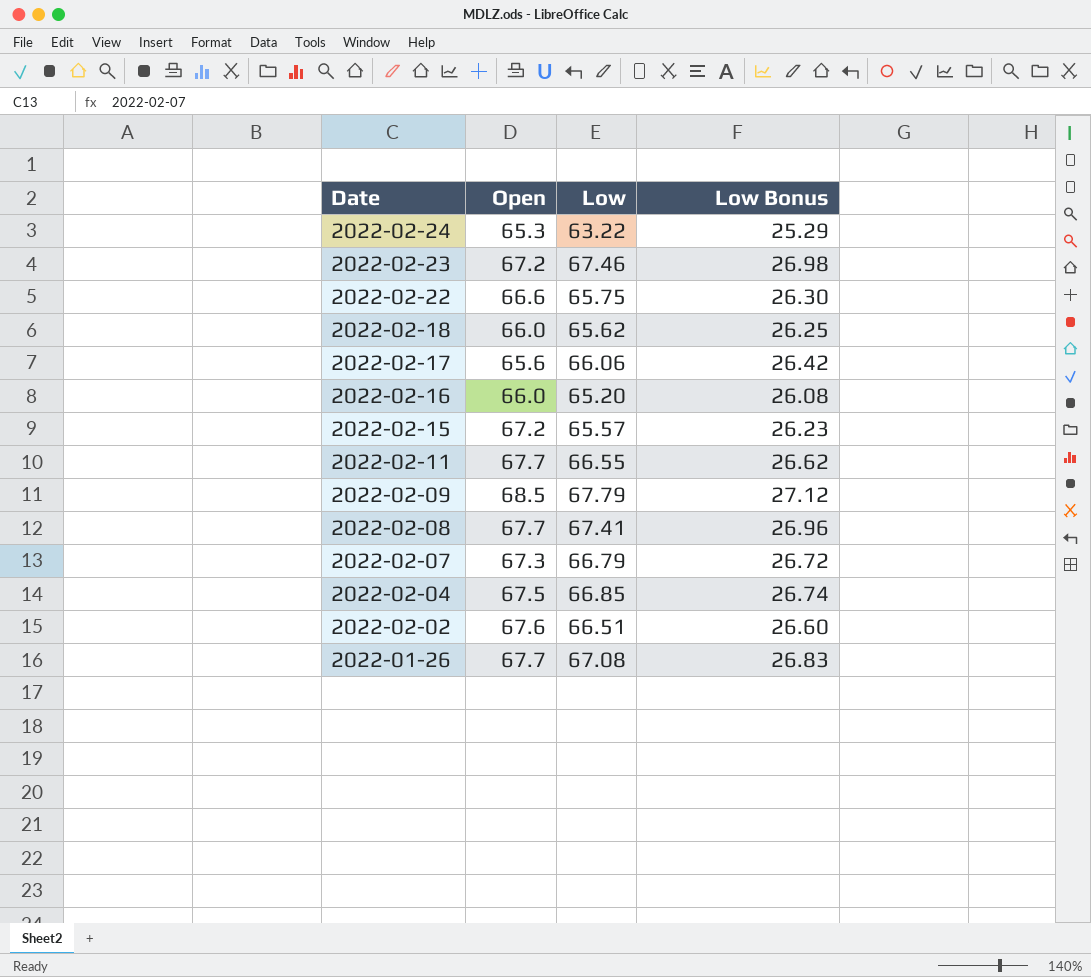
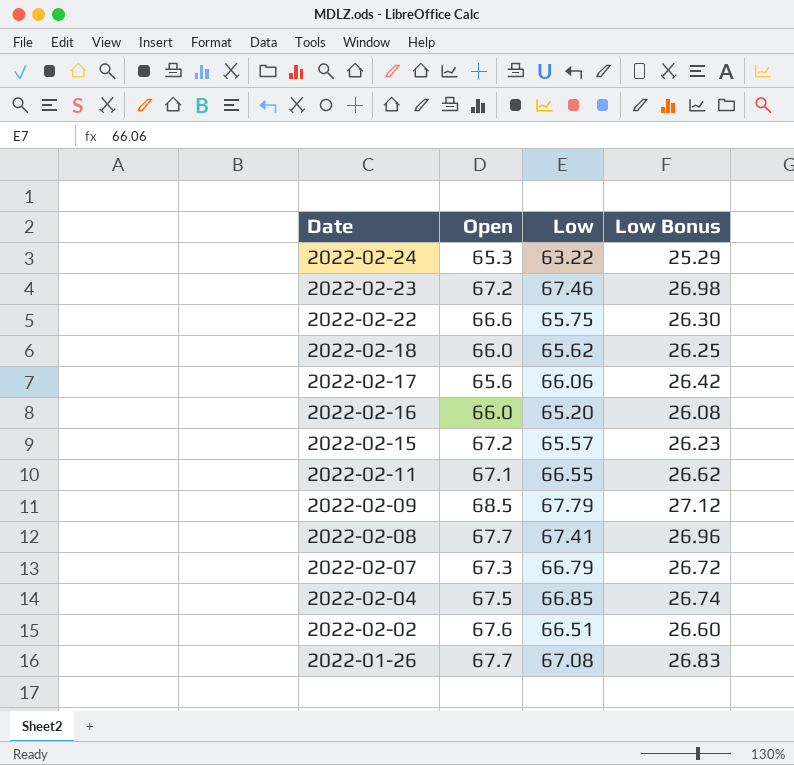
2022-02-11 | Open: 67.7 -> 67.1

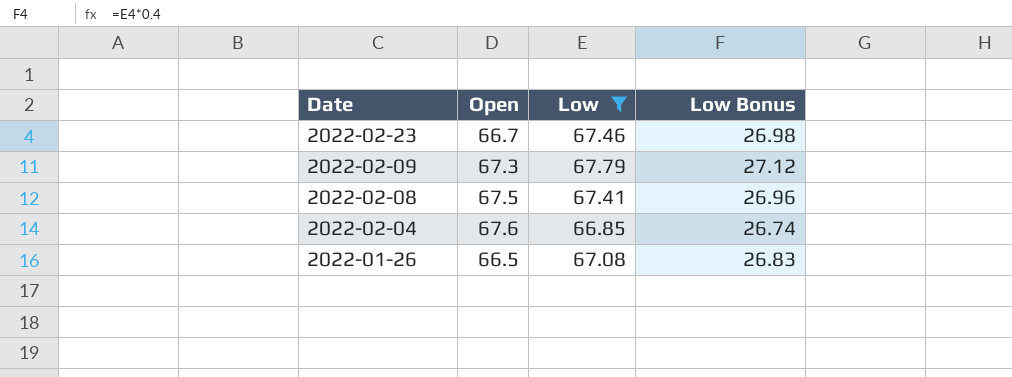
filter: none -> Low >= 66.85
2022-02-23 | Open: 67.2 -> 66.7
2022-02-09 | Open: 68.5 -> 67.3
2022-02-08 | Open: 67.7 -> 67.5
2022-02-04 | Open: 67.5 -> 67.6
2022-01-26 | Open: 67.7 -> 66.5

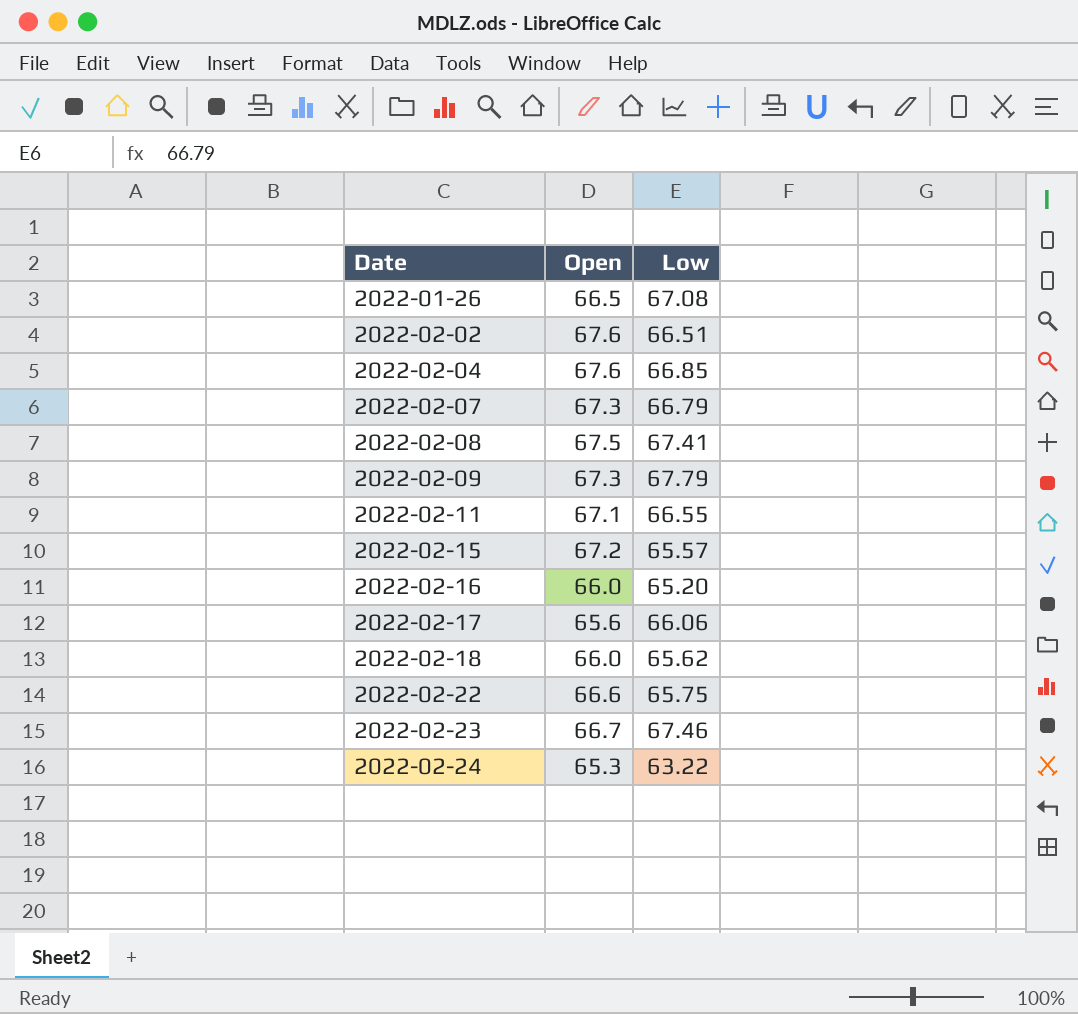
filter: Low >= 66.85 -> none
row order: Date descending -> Date ascending
column Low Bonus | formula: [Low] * 0.4 -> none

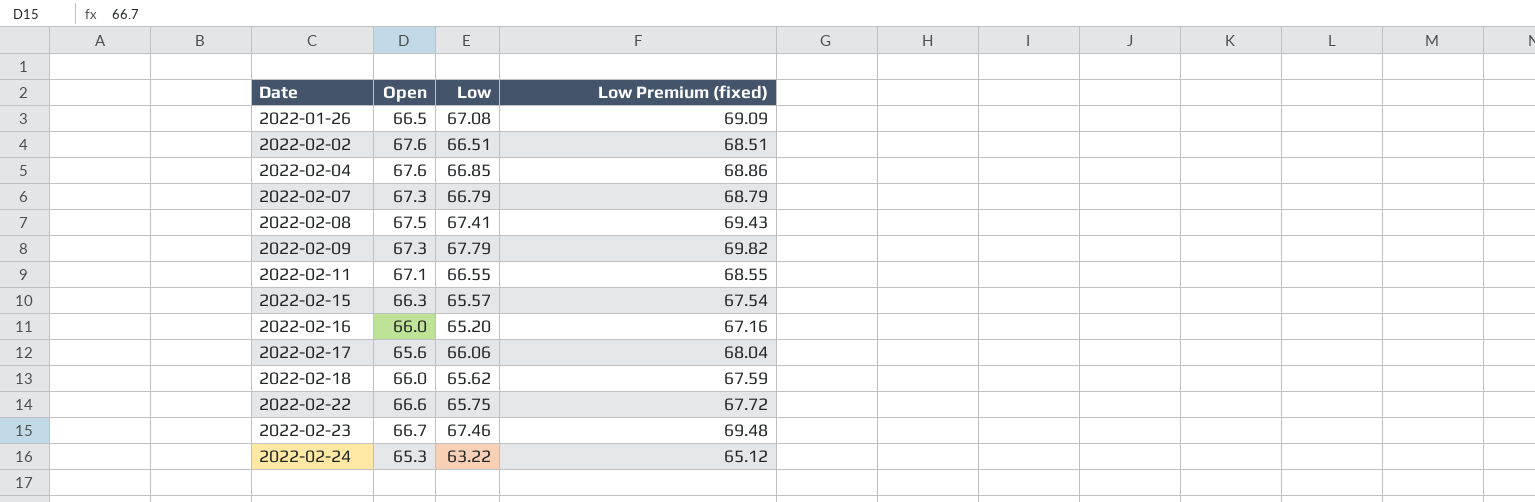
column Low Premium (fixed) | formula: none -> [Low] * 1.03
2022-02-15 | Open: 67.2 -> 66.3

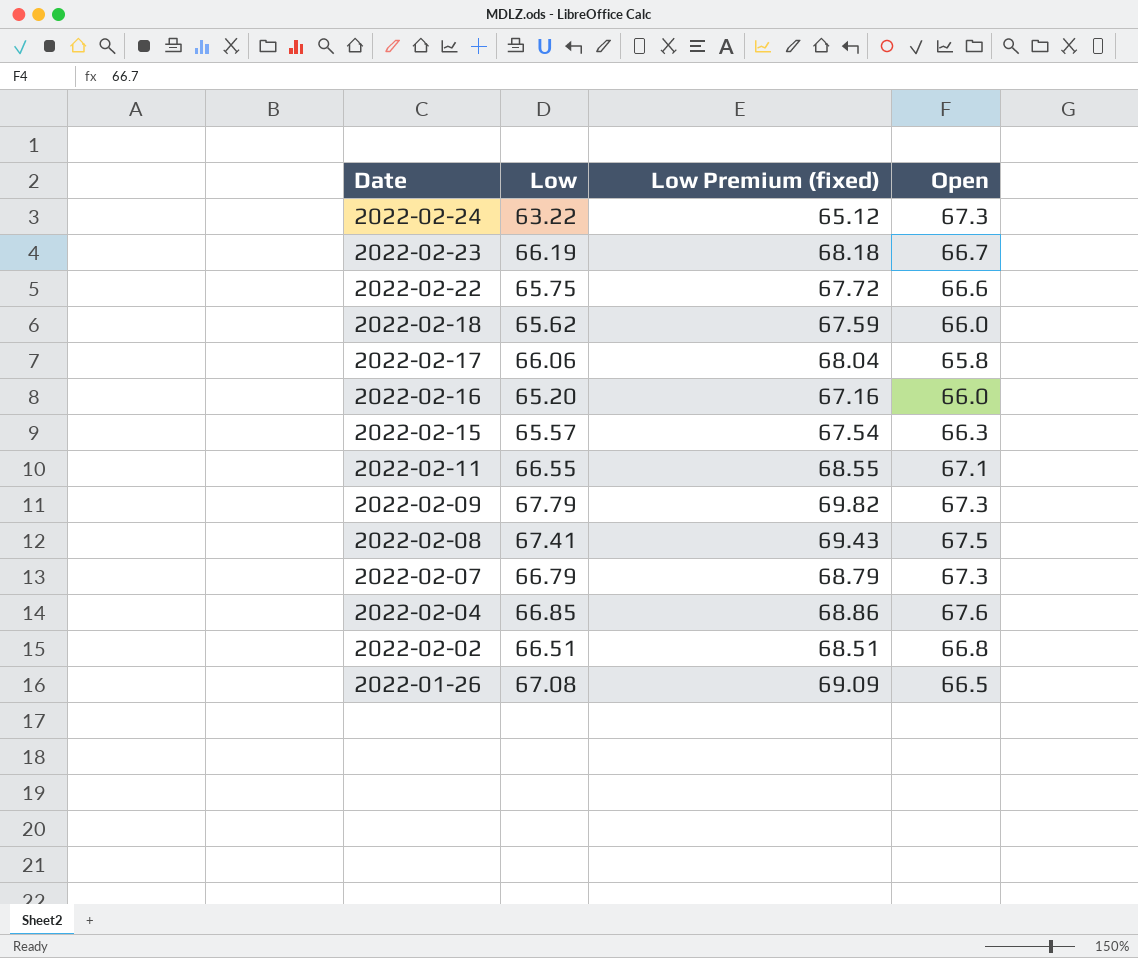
row order: Date ascending -> Date descending
column Open | position: 2 -> 4
2022-02-24 | Open: 65.3 -> 67.3
2022-02-23 | Low: 67.46 -> 66.19
2022-02-23 | Low Premium (fixed): 69.48 -> 68.18
2022-02-17 | Open: 65.6 -> 65.8
2022-02-02 | Open: 67.6 -> 66.8

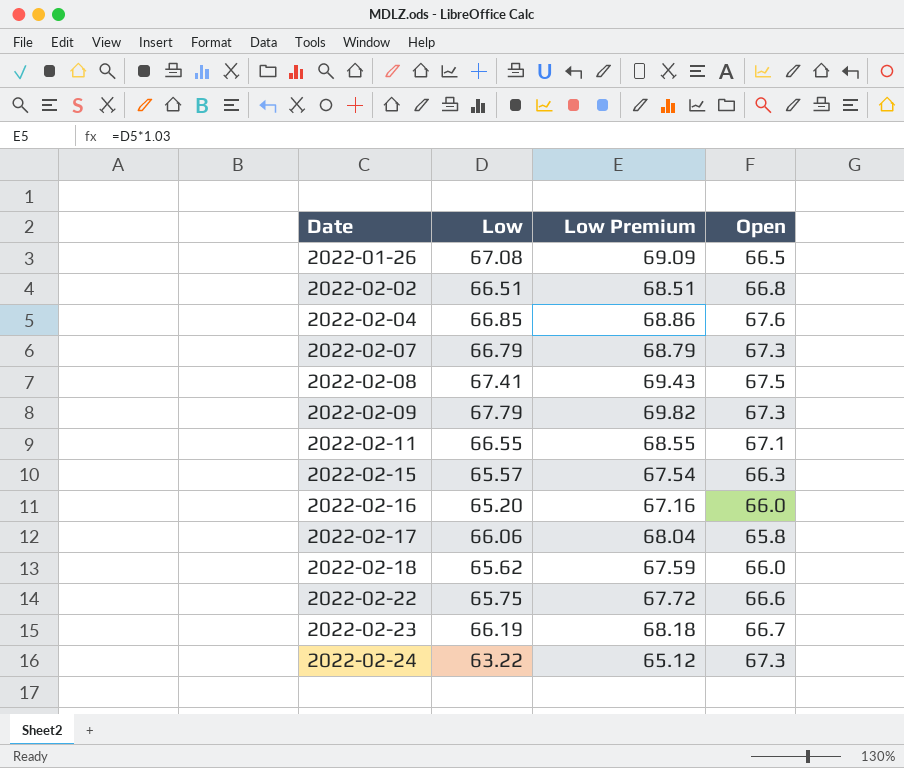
row order: Date descending -> Date ascending
column name: Low Premium (fixed) -> Low Premium

